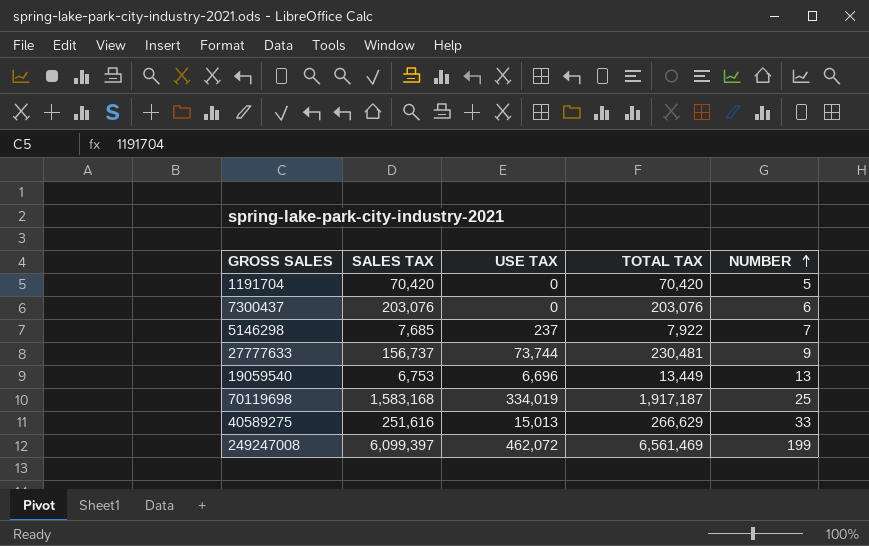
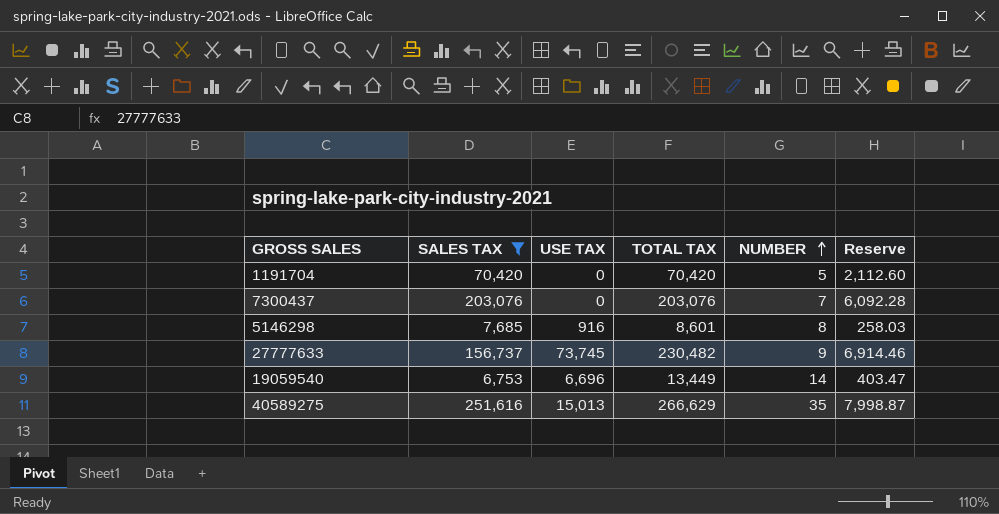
filter: none -> SALES TAX <= 251,616
column Reserve | formula: none -> [TOTAL TAX] * 0.03
7300437 | NUMBER: 6 -> 7
5146298 | USE TAX: 237 -> 916
5146298 | TOTAL TAX: 7,922 -> 8,601
5146298 | NUMBER: 7 -> 8
27777633 | USE TAX: 73,744 -> 73,745
27777633 | TOTAL TAX: 230,481 -> 230,482
19059540 | NUMBER: 13 -> 14
40589275 | NUMBER: 33 -> 35

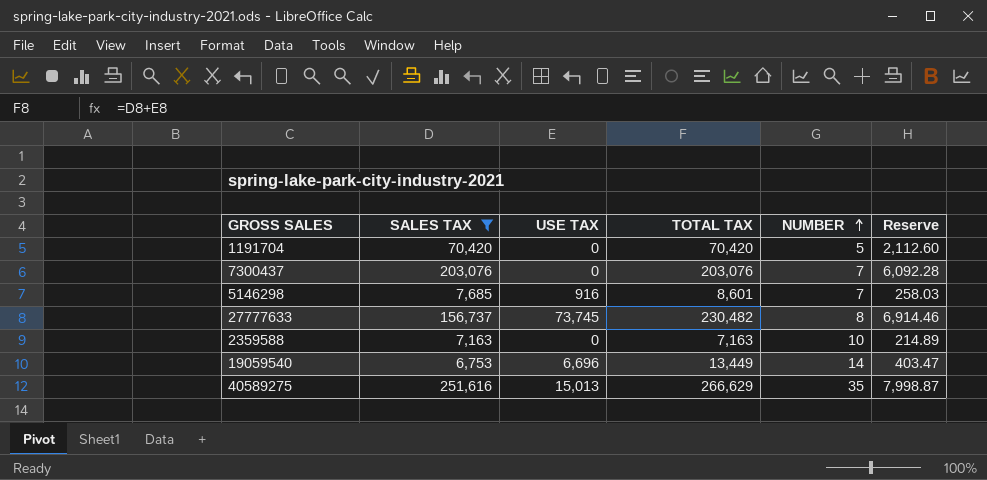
5146298 | NUMBER: 8 -> 7
27777633 | NUMBER: 9 -> 8
row 2359588: none -> 7,163 | 0 | 7,163 | 10 | 214.89

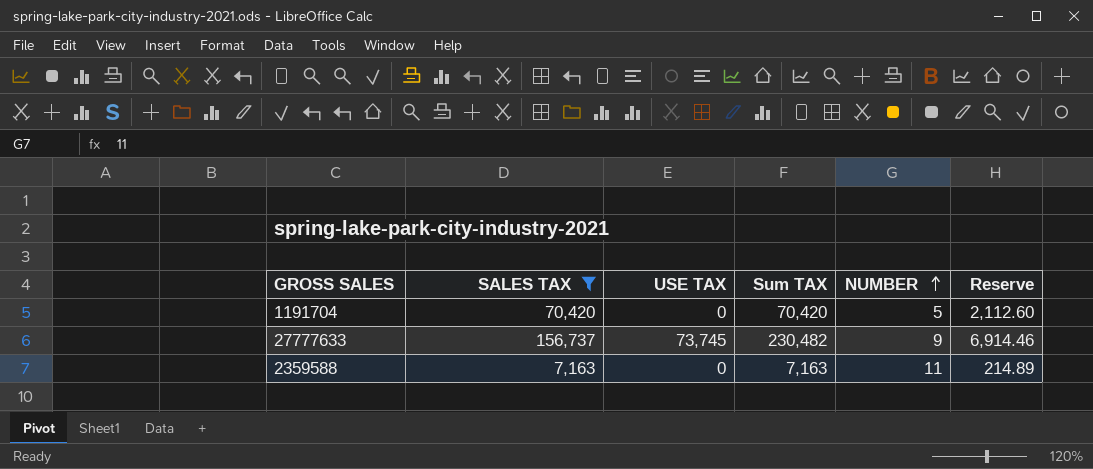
column name: TOTAL TAX -> Sum TAX
row 7300437: 203,076 | 0 | 203,076 | 7 | 6,092.28 -> none
row 5146298: 7,685 | 916 | 8,601 | 7 | 258.03 -> none
row 19059540: 6,753 | 6,696 | 13,449 | 14 | 403.47 -> none
row 40589275: 251,616 | 15,013 | 266,629 | 35 | 7,998.87 -> none
27777633 | NUMBER: 8 -> 9
2359588 | NUMBER: 10 -> 11

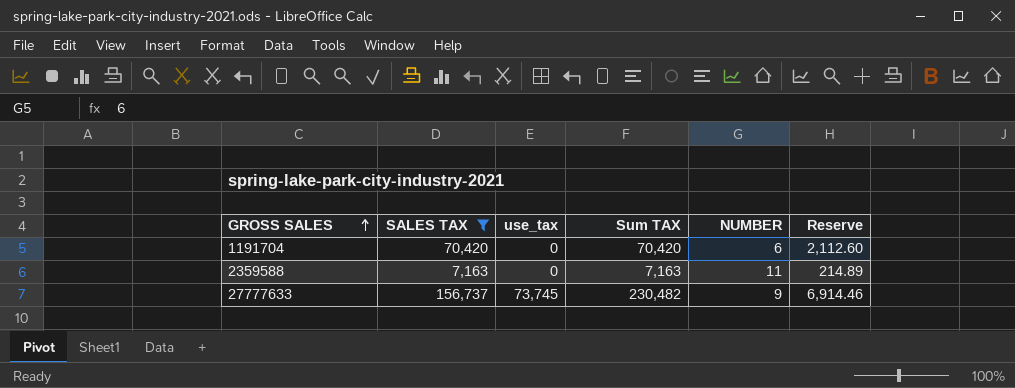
row order: NUMBER ascending -> GROSS SALES ascending
column name: USE TAX -> use_tax
1191704 | NUMBER: 5 -> 6

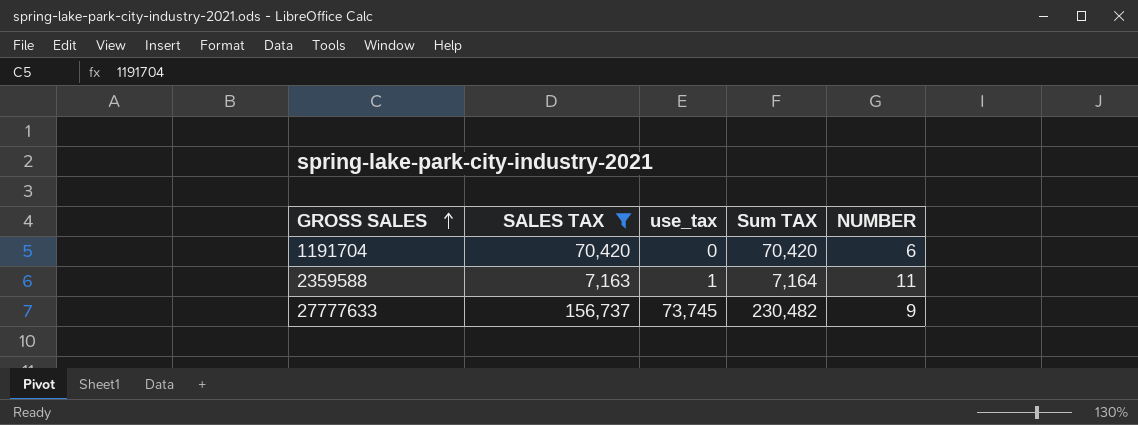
column Reserve | formula: [Sum TAX] * 0.03 -> none
2359588 | use_tax: 0 -> 1
2359588 | Sum TAX: 7,163 -> 7,164

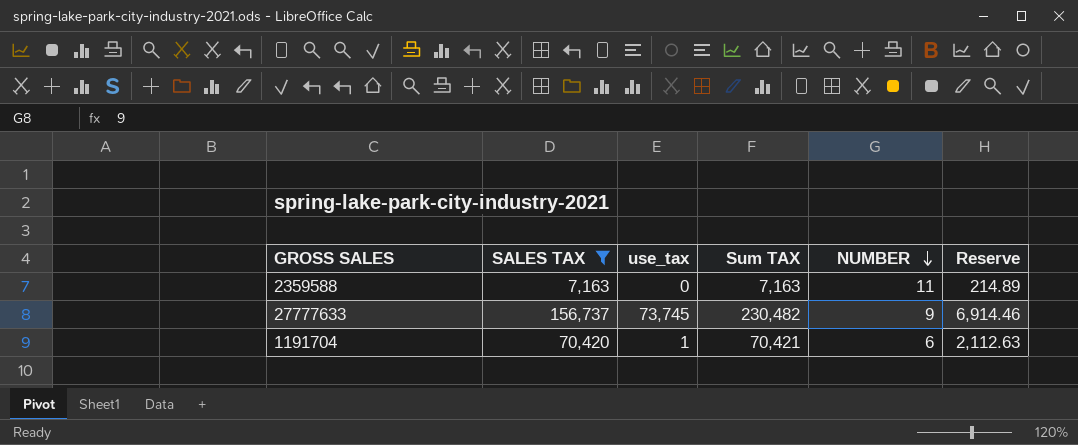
row order: GROSS SALES ascending -> NUMBER descending
column Reserve | formula: none -> [Sum TAX] * 0.03
2359588 | use_tax: 1 -> 0
2359588 | Sum TAX: 7,164 -> 7,163
1191704 | use_tax: 0 -> 1
1191704 | Sum TAX: 70,420 -> 70,421

